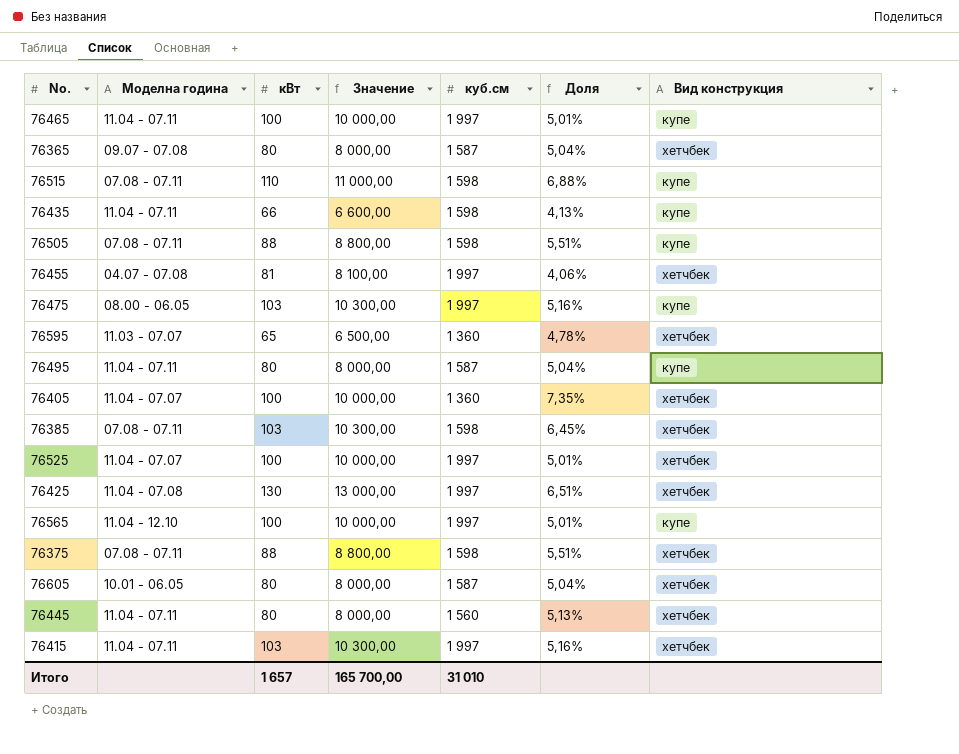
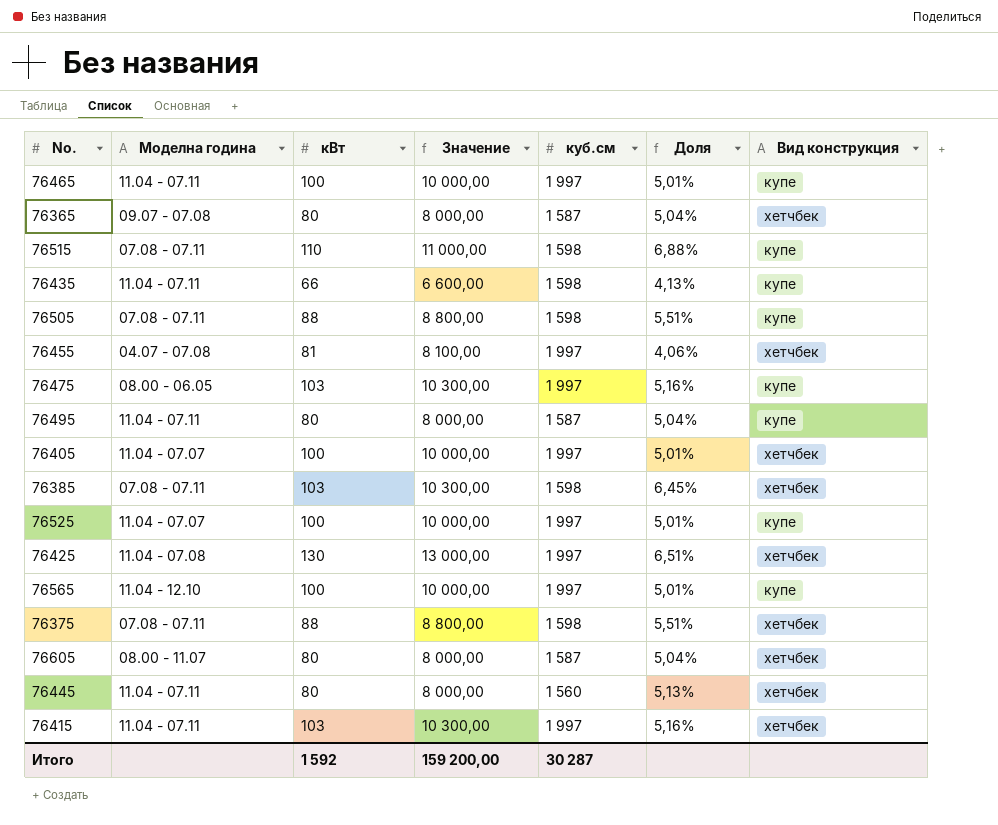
row 76595: 11.03 - 07.07 | 65 | 6 500,00 | 1 360 | 4,78% | хетчбек -> none
76405 | куб.см: 1 360 -> 1 997
76405 | Доля: 7,35% -> 5,01%
76525 | Вид конструкция: хетчбек -> купе
76605 | Моделна година: 10.01 - 06.05 -> 08.00 - 11.07
Итого | кВт: 1 657 -> 1 592
Итого | Значение: 165 700,00 -> 159 200,00
Итого | куб.см: 31 010 -> 30 287

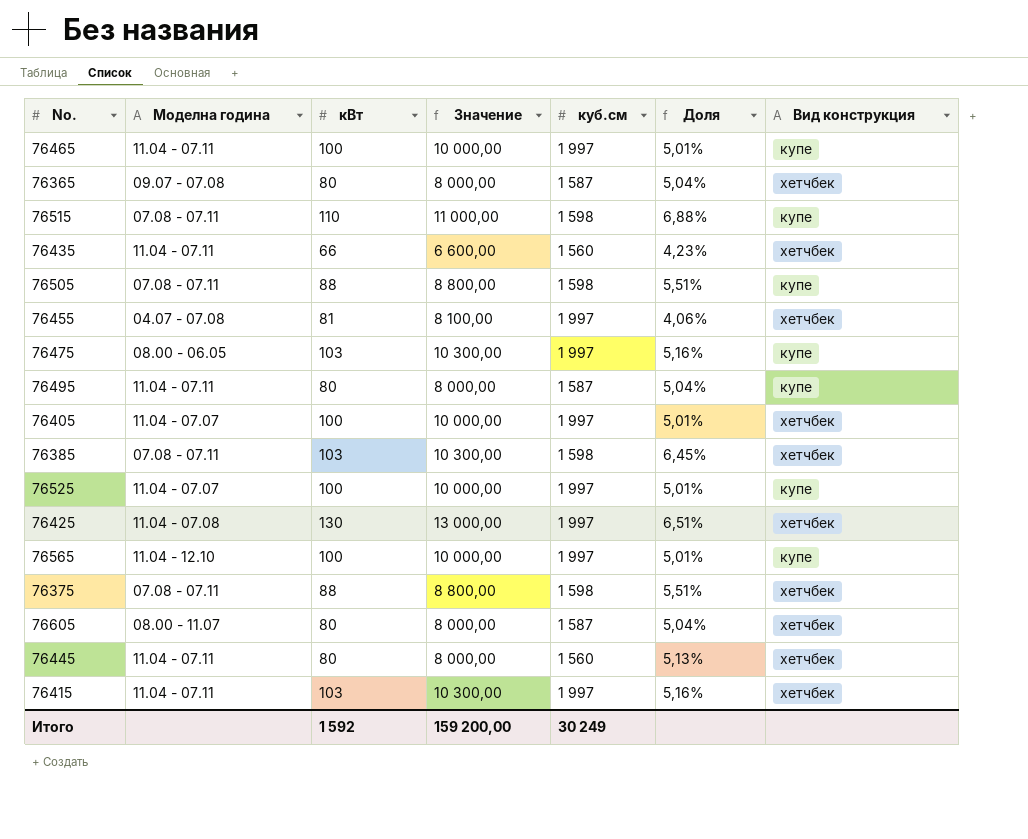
76435 | куб.см: 1 598 -> 1 560
76435 | Доля: 4,13% -> 4,23%
76435 | Вид конструкция: купе -> хетчбек
Итого | куб.см: 30 287 -> 30 249

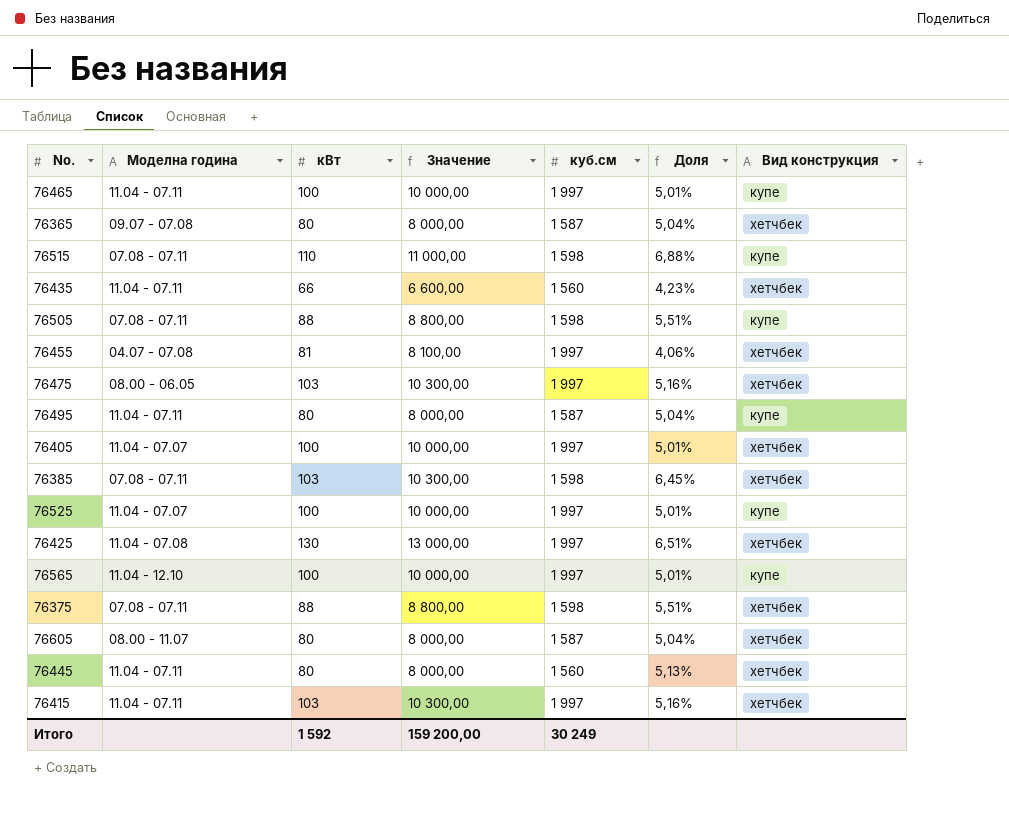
76475 | Вид конструкция: купе -> хетчбек

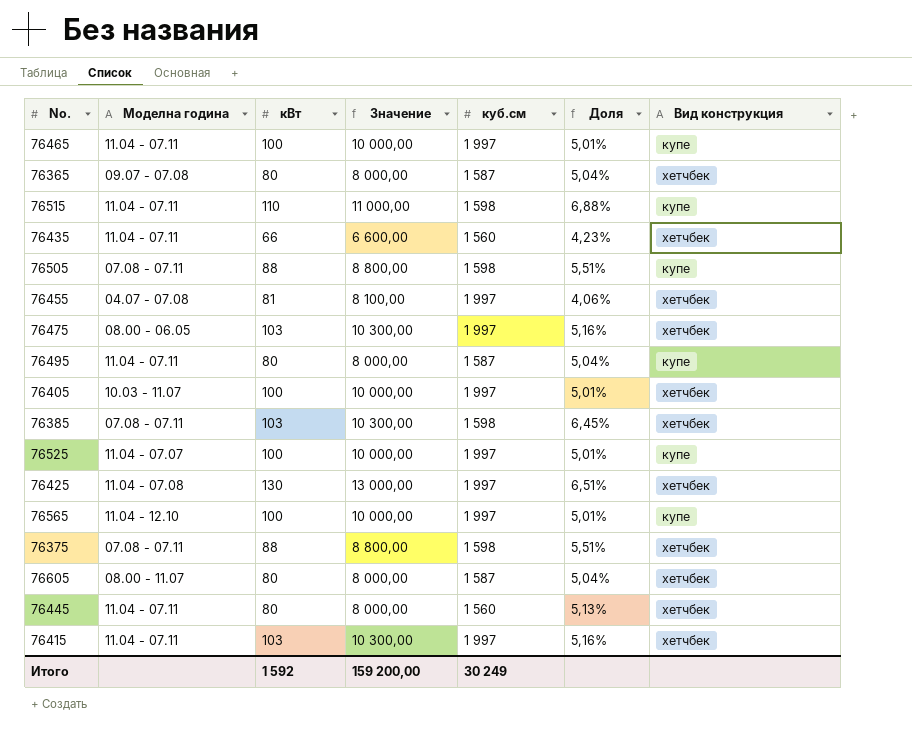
76515 | Моделна година: 07.08 - 07.11 -> 11.04 - 07.11
76405 | Моделна година: 11.04 - 07.07 -> 10.03 - 11.07

